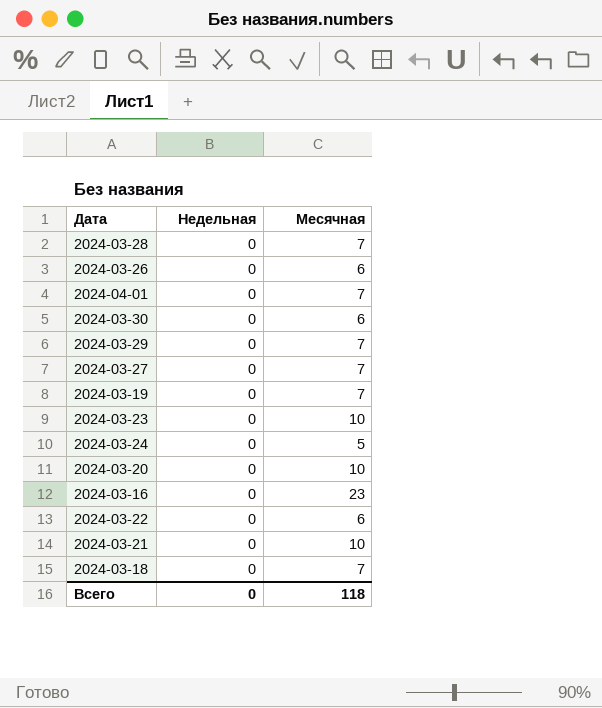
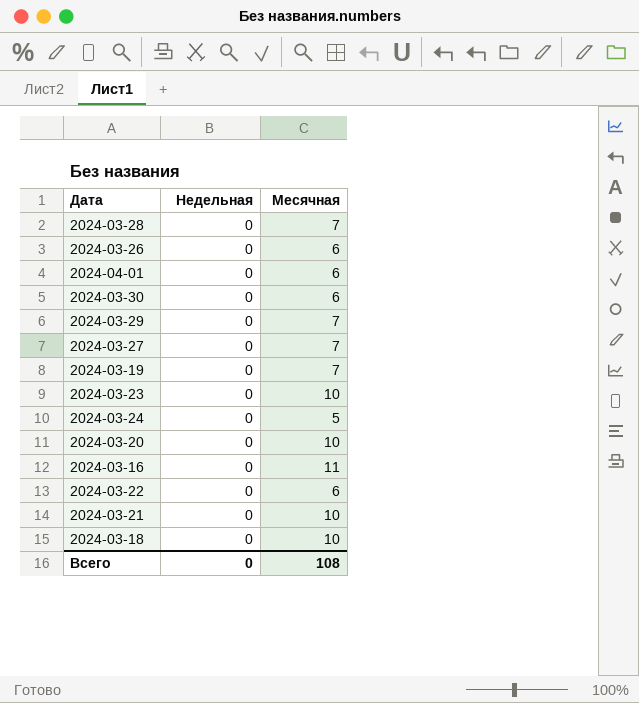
2024-04-01 | Месячная: 7 -> 6
2024-03-16 | Месячная: 23 -> 11
2024-03-18 | Месячная: 7 -> 10
Всего | Месячная: 118 -> 108

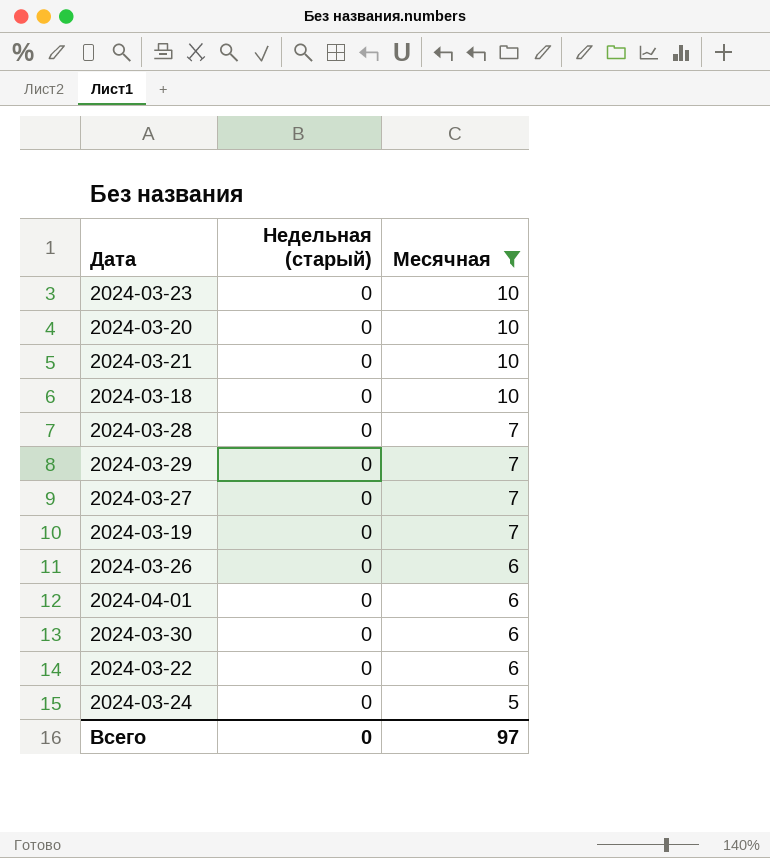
filter: none -> Месячная != 11
row order: none -> Месячная descending
column name: Недельная -> Недельная (старый)
Всего | Месячная: 108 -> 97

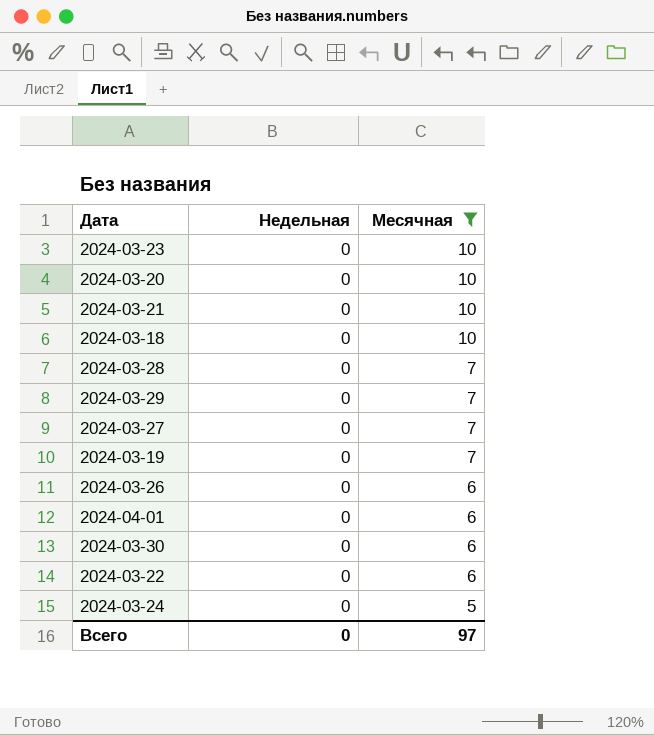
column name: Недельная (старый) -> Недельная

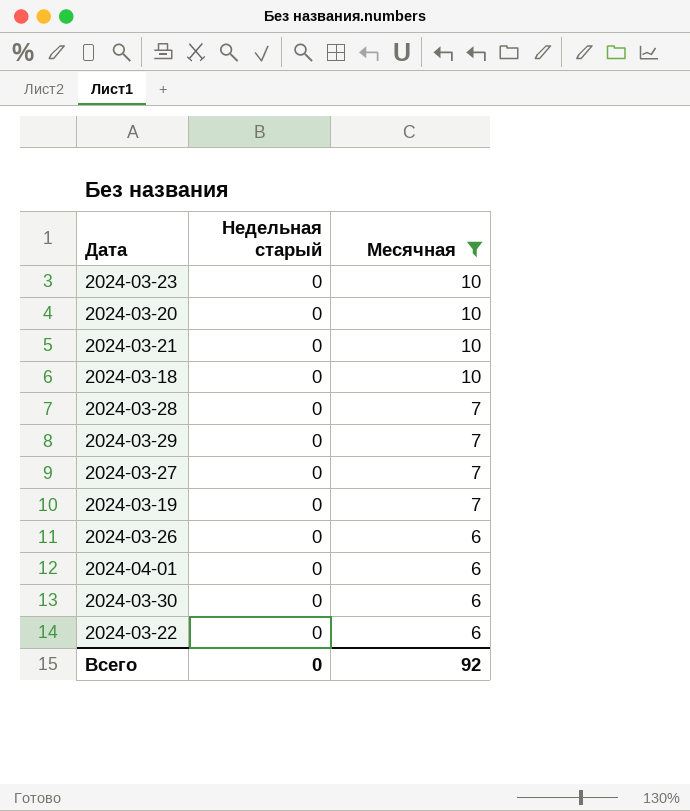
column name: Недельная -> Недельная старый
row 2024-03-24: 0 | 5 -> none
Всего | Месячная: 97 -> 92

